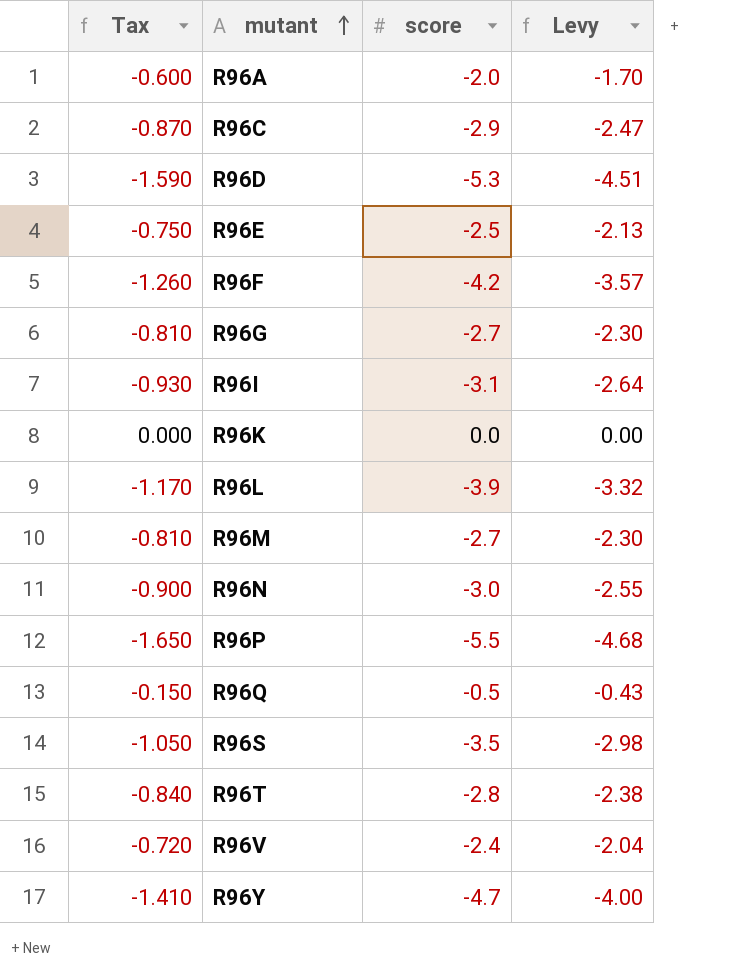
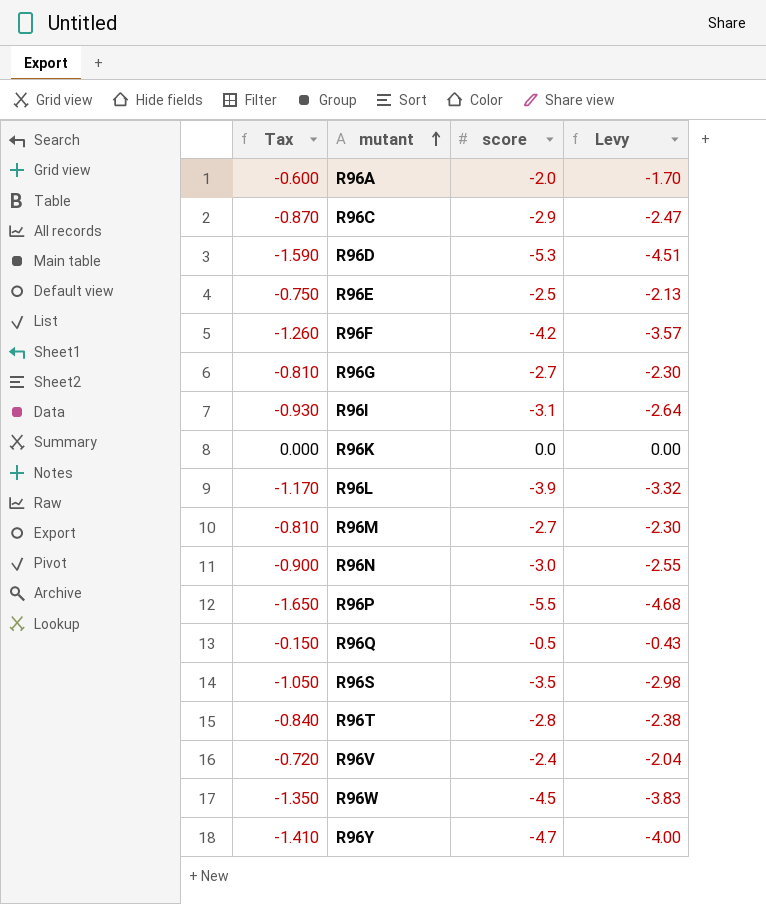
row R96W: none -> -1.350 | -4.5 | -3.83

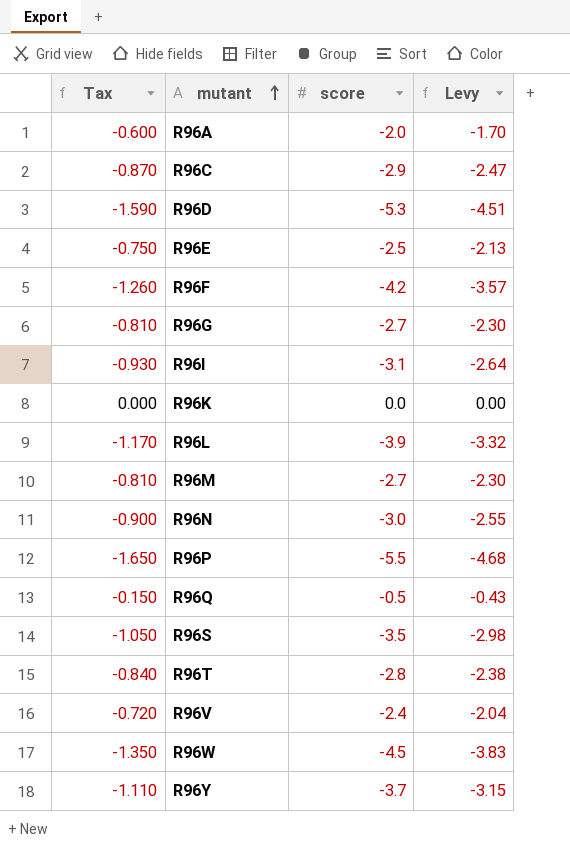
R96Y | Tax: -1.410 -> -1.110
R96Y | score: -4.7 -> -3.7
R96Y | Levy: -4.00 -> -3.15

